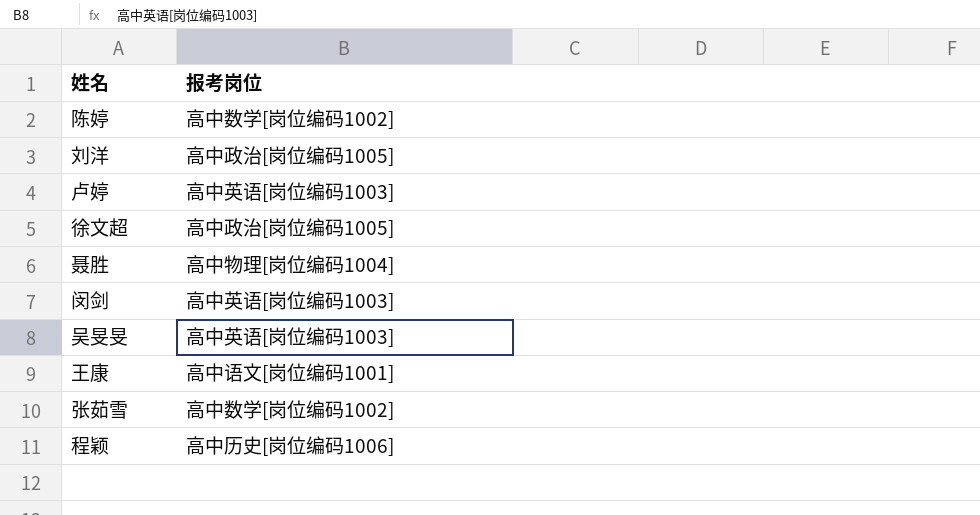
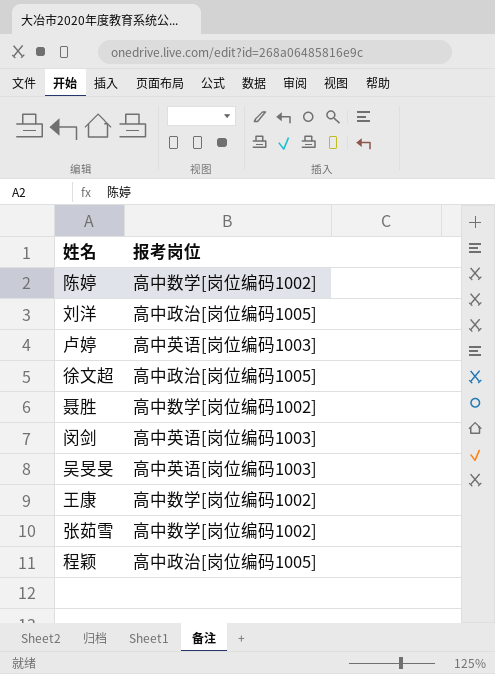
聂胜 | 报考岗位: 高中物理[岗位编码1004] -> 高中数学[岗位编码1002]
王康 | 报考岗位: 高中语文[岗位编码1001] -> 高中数学[岗位编码1002]
程颖 | 报考岗位: 高中历史[岗位编码1006] -> 高中政治[岗位编码1005]

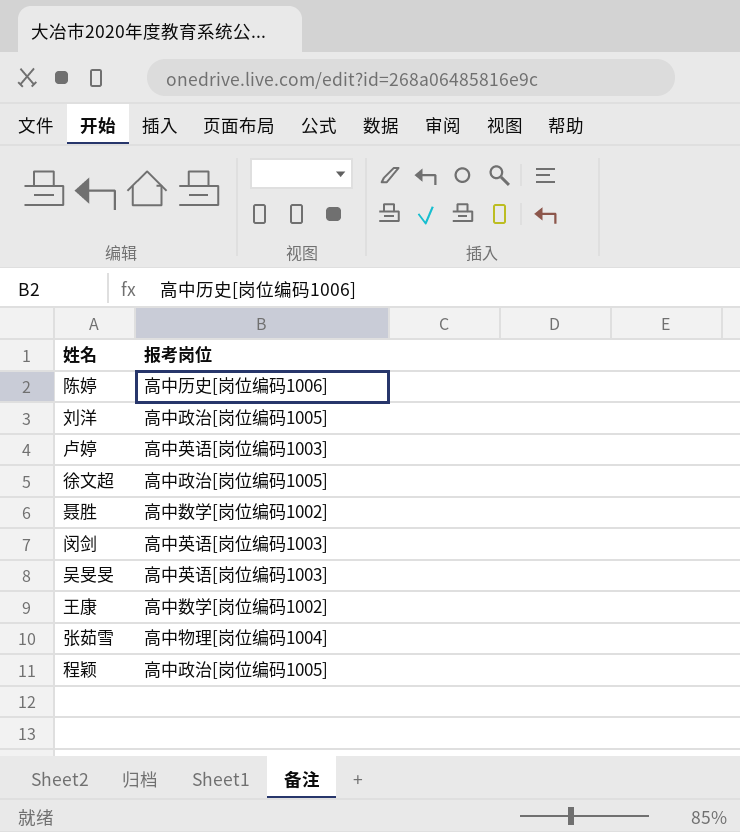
陈婷 | 报考岗位: 高中数学[岗位编码1002] -> 高中历史[岗位编码1006]
张茹雪 | 报考岗位: 高中数学[岗位编码1002] -> 高中物理[岗位编码1004]

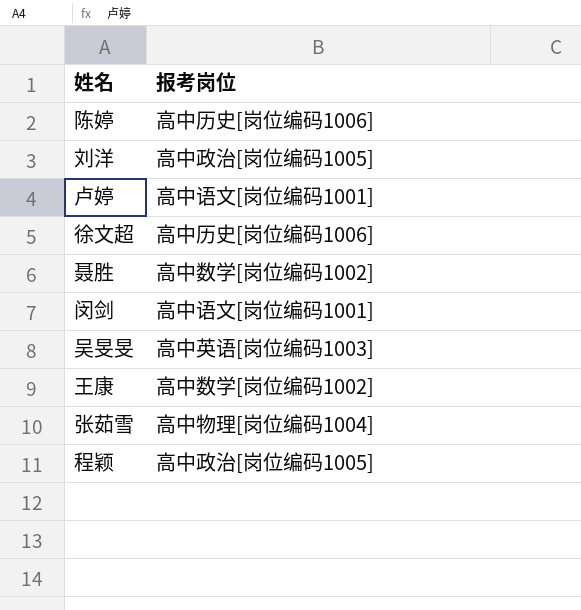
卢婷 | 报考岗位: 高中英语[岗位编码1003] -> 高中语文[岗位编码1001]
徐文超 | 报考岗位: 高中政治[岗位编码1005] -> 高中历史[岗位编码1006]
闵剑 | 报考岗位: 高中英语[岗位编码1003] -> 高中语文[岗位编码1001]

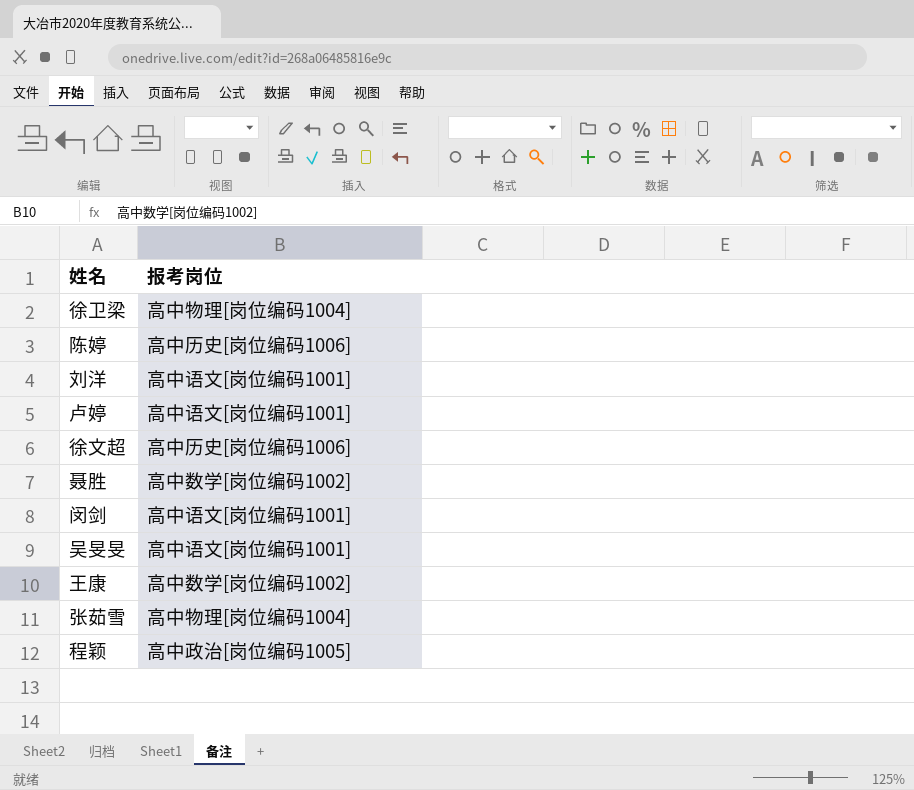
row 徐卫梁: none -> 高中物理[岗位编码1004]
刘洋 | 报考岗位: 高中政治[岗位编码1005] -> 高中语文[岗位编码1001]
吴旻旻 | 报考岗位: 高中英语[岗位编码1003] -> 高中语文[岗位编码1001]

